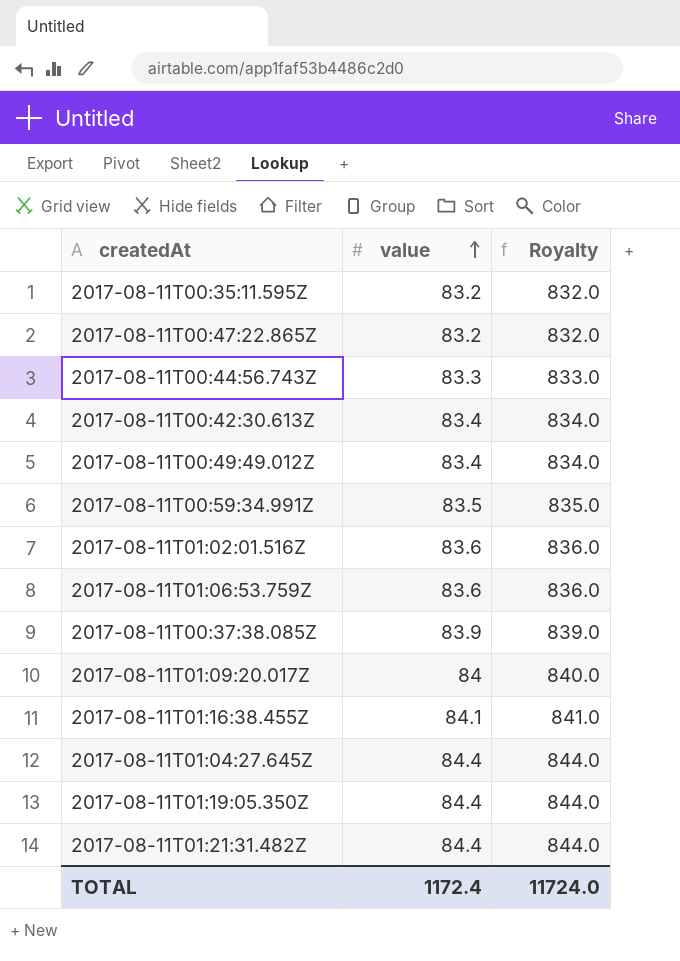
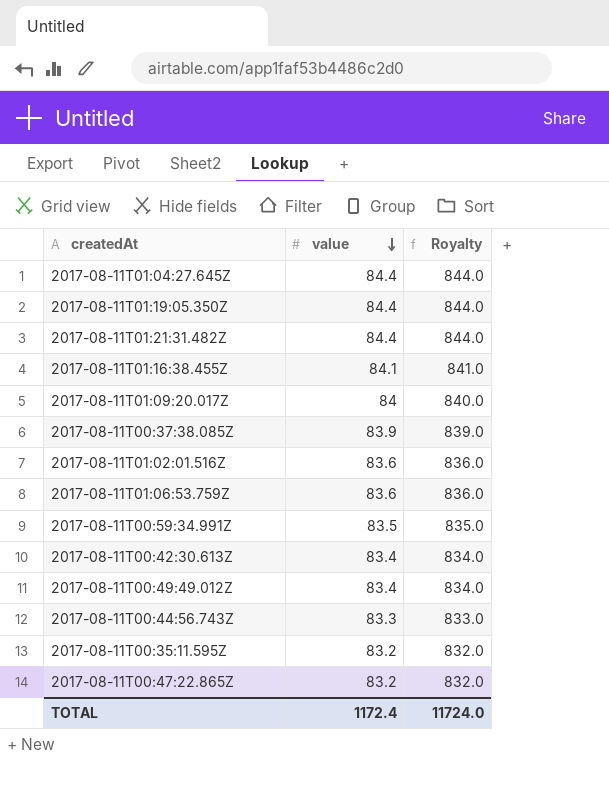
row order: value ascending -> value descending

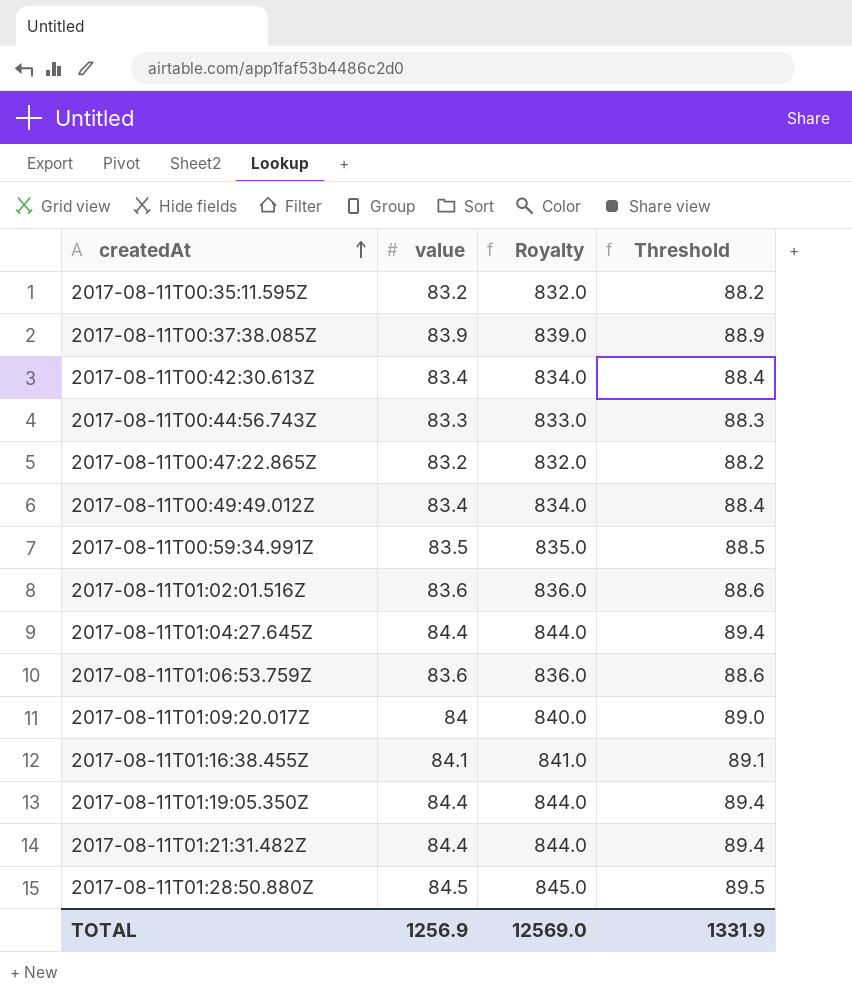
row order: value descending -> createdAt ascending
column Threshold | formula: none -> [value] + 5
row 2017-08-11T01:28:50.880Z: none -> 84.5 | 845.0 | 89.5
TOTAL | value: 1172.4 -> 1256.9
TOTAL | Royalty: 11724.0 -> 12569.0

